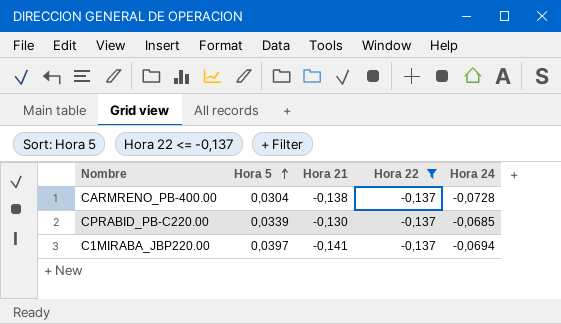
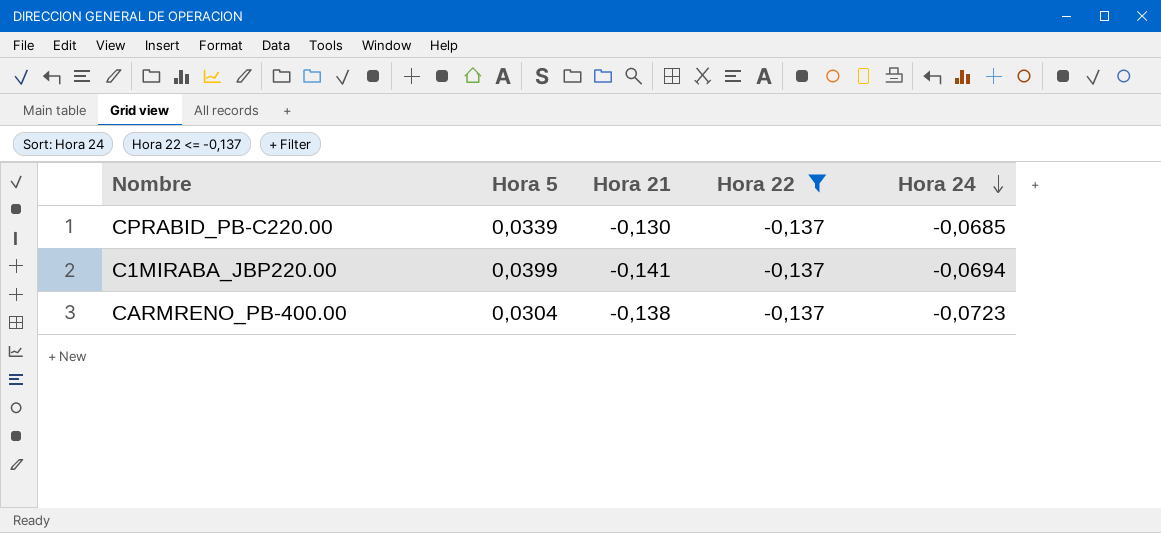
row order: Hora 5 ascending -> Hora 24 descending
C1MIRABA_JBP220.00 | Hora 5: 0,0397 -> 0,0399
CARMRENO_PB-400.00 | Hora 24: -0,0728 -> -0,0723

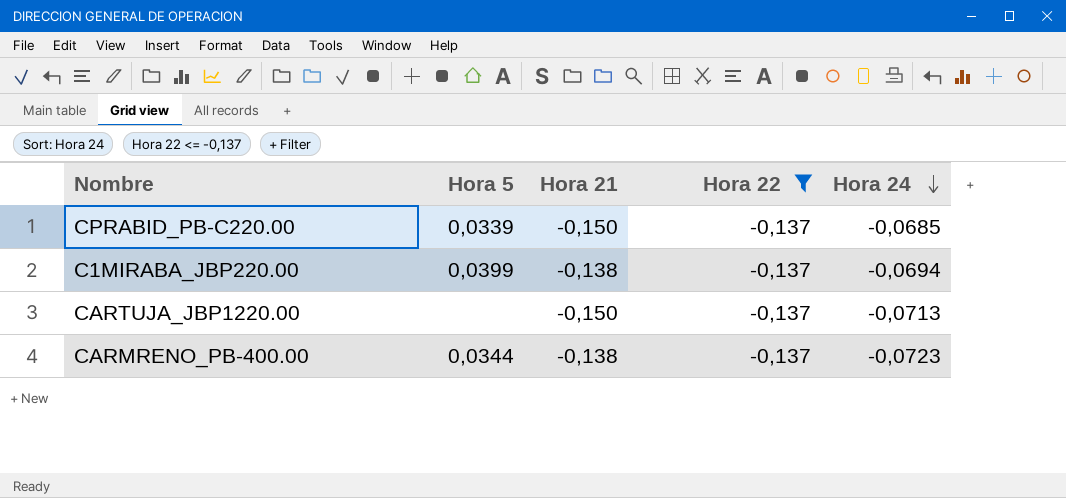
CPRABID_PB-C220.00 | Hora 21: -0,130 -> -0,150
C1MIRABA_JBP220.00 | Hora 21: -0,141 -> -0,138
row CARTUJA_JBP1220.00: none -> none | -0,150 | -0,137 | -0,0713
CARMRENO_PB-400.00 | Hora 5: 0,0304 -> 0,0344

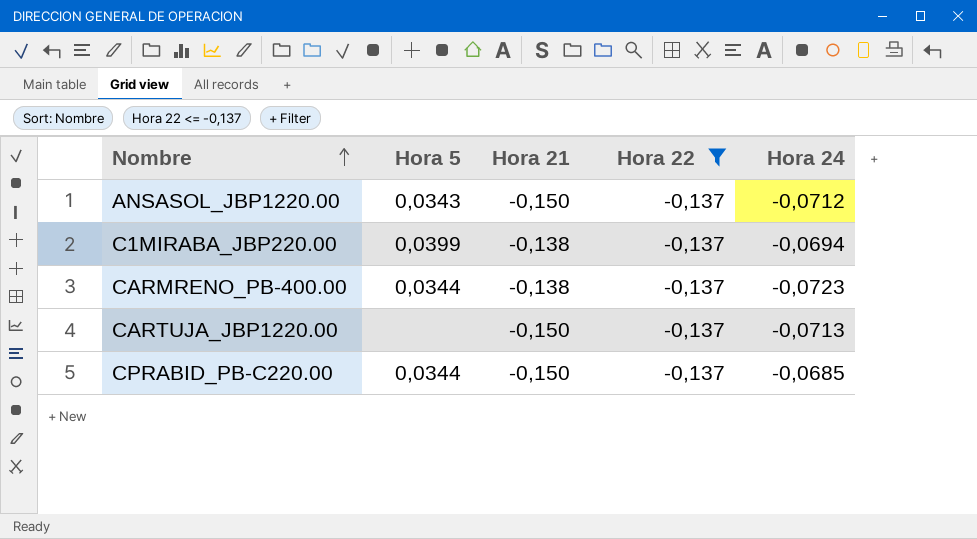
row order: Hora 24 descending -> Nombre ascending
row ANSASOL_JBP1220.00: none -> 0,0343 | -0,150 | -0,137 | -0,0712
CPRABID_PB-C220.00 | Hora 5: 0,0339 -> 0,0344

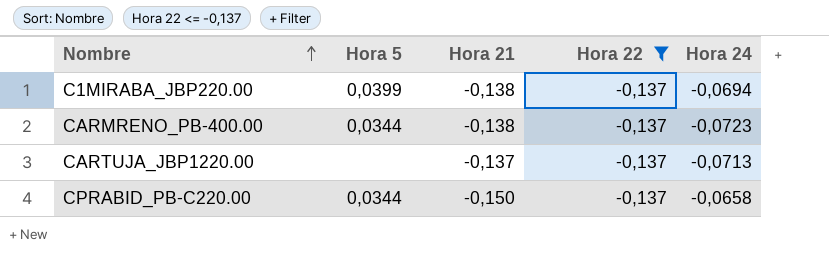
row ANSASOL_JBP1220.00: 0,0343 | -0,150 | -0,137 | -0,0712 -> none
CARTUJA_JBP1220.00 | Hora 21: -0,150 -> -0,137
CPRABID_PB-C220.00 | Hora 24: -0,0685 -> -0,0658

